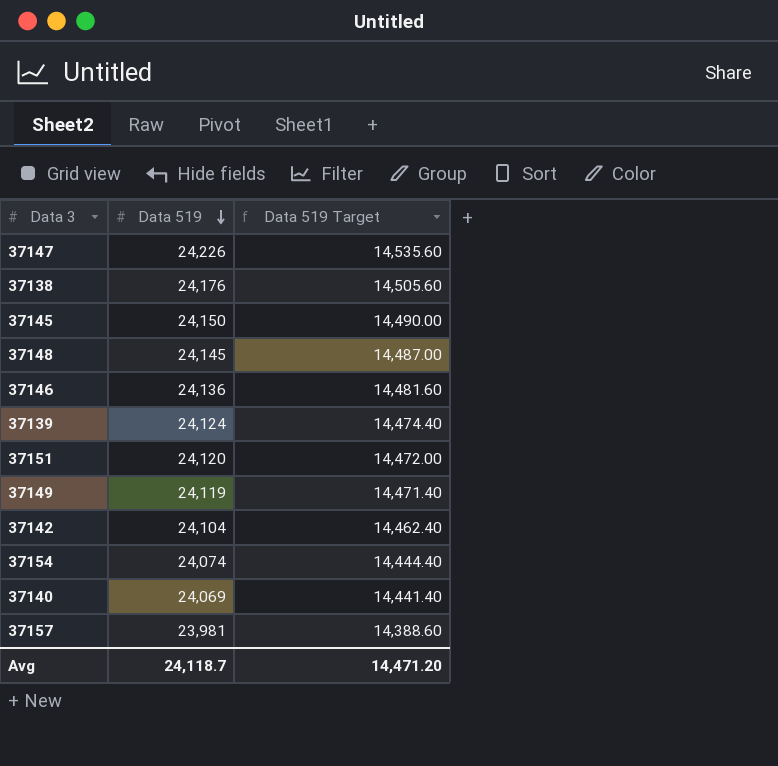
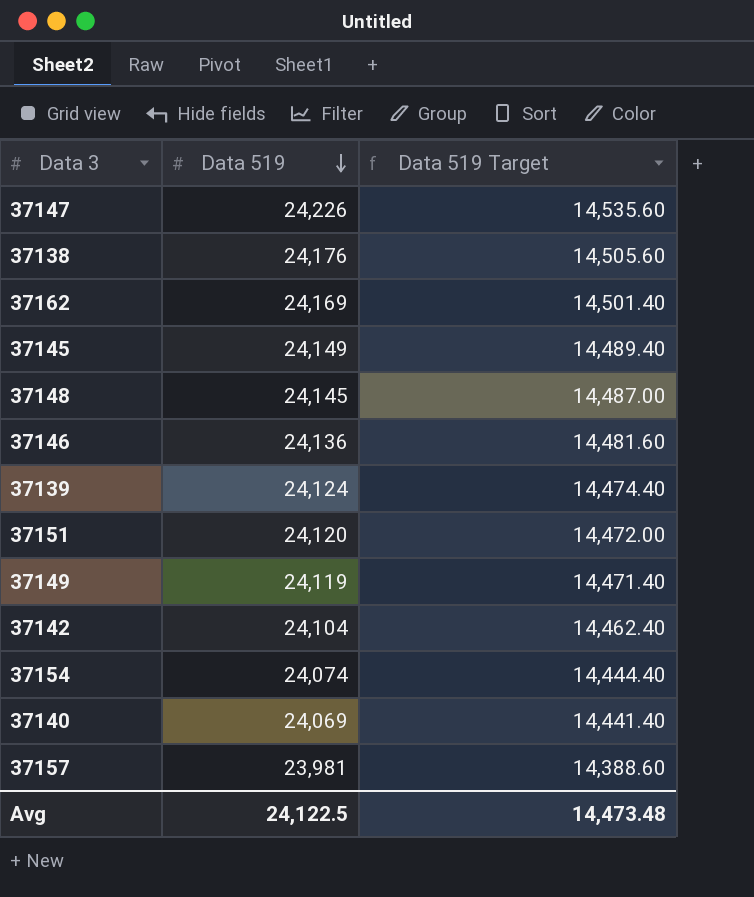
row 37162: none -> 24,169 | 14,501.40
37145 | Data 519: 24,150 -> 24,149
37145 | Data 519 Target: 14,490.00 -> 14,489.40
Avg | Data 519: 24,118.7 -> 24,122.5
Avg | Data 519 Target: 14,471.20 -> 14,473.48

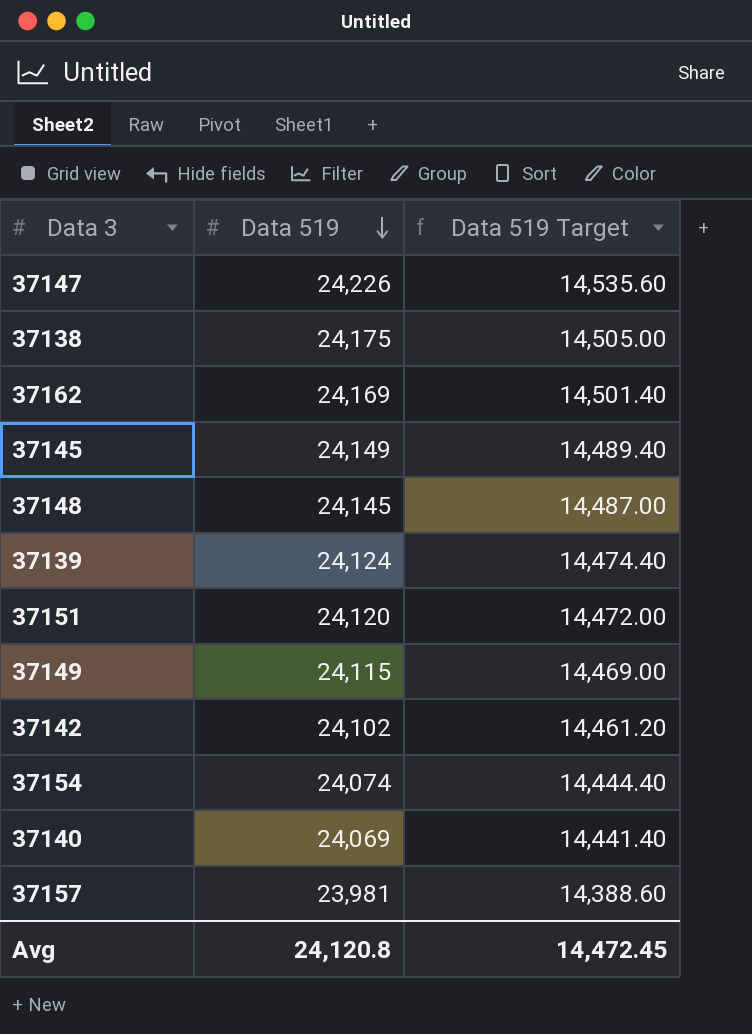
row 37146: 24,136 | 14,481.60 -> none
37138 | Data 519: 24,176 -> 24,175
37138 | Data 519 Target: 14,505.60 -> 14,505.00
37149 | Data 519: 24,119 -> 24,115
37149 | Data 519 Target: 14,471.40 -> 14,469.00
37142 | Data 519: 24,104 -> 24,102
37142 | Data 519 Target: 14,462.40 -> 14,461.20
Avg | Data 519: 24,122.5 -> 24,120.8
Avg | Data 519 Target: 14,473.48 -> 14,472.45

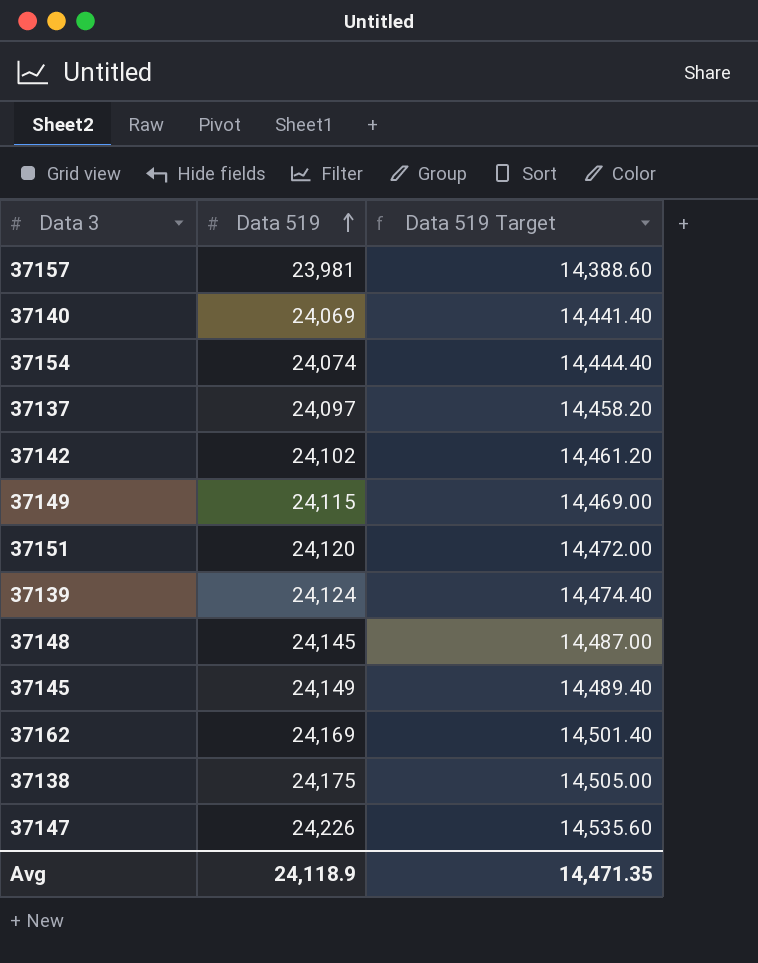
row order: Data 519 descending -> Data 519 ascending
row 37137: none -> 24,097 | 14,458.20
Avg | Data 519: 24,120.8 -> 24,118.9
Avg | Data 519 Target: 14,472.45 -> 14,471.35

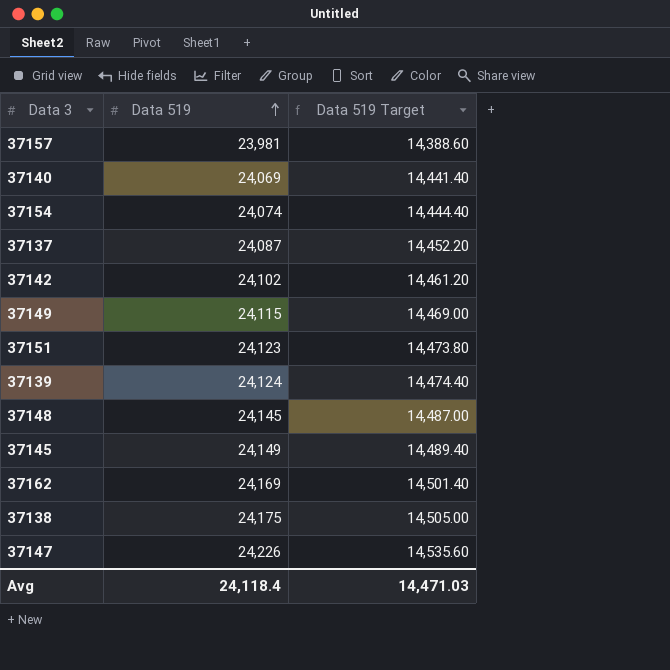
37137 | Data 519: 24,097 -> 24,087
37137 | Data 519 Target: 14,458.20 -> 14,452.20
37151 | Data 519: 24,120 -> 24,123
37151 | Data 519 Target: 14,472.00 -> 14,473.80
Avg | Data 519: 24,118.9 -> 24,118.4
Avg | Data 519 Target: 14,471.35 -> 14,471.03

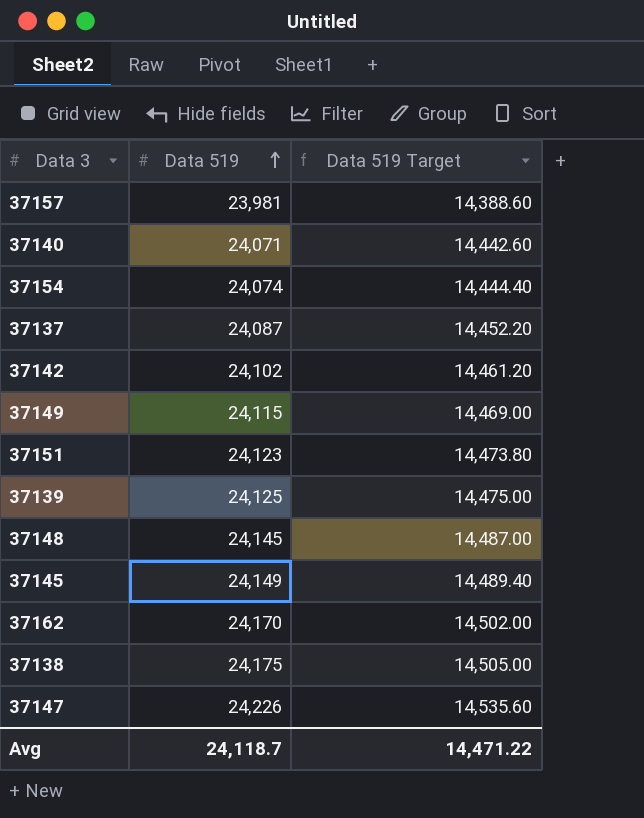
37140 | Data 519: 24,069 -> 24,071
37140 | Data 519 Target: 14,441.40 -> 14,442.60
37139 | Data 519: 24,124 -> 24,125
37139 | Data 519 Target: 14,474.40 -> 14,475.00
37162 | Data 519: 24,169 -> 24,170
37162 | Data 519 Target: 14,501.40 -> 14,502.00
Avg | Data 519: 24,118.4 -> 24,118.7
Avg | Data 519 Target: 14,471.03 -> 14,471.22

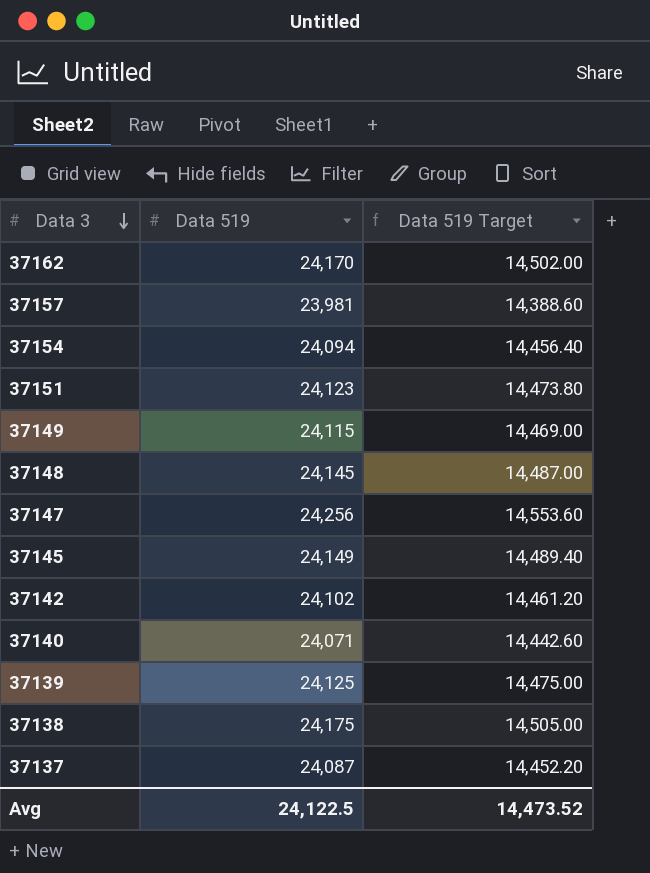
row order: Data 519 ascending -> Data 3 descending
37154 | Data 519: 24,074 -> 24,094
37154 | Data 519 Target: 14,444.40 -> 14,456.40
37147 | Data 519: 24,226 -> 24,256
37147 | Data 519 Target: 14,535.60 -> 14,553.60
Avg | Data 519: 24,118.7 -> 24,122.5
Avg | Data 519 Target: 14,471.22 -> 14,473.52

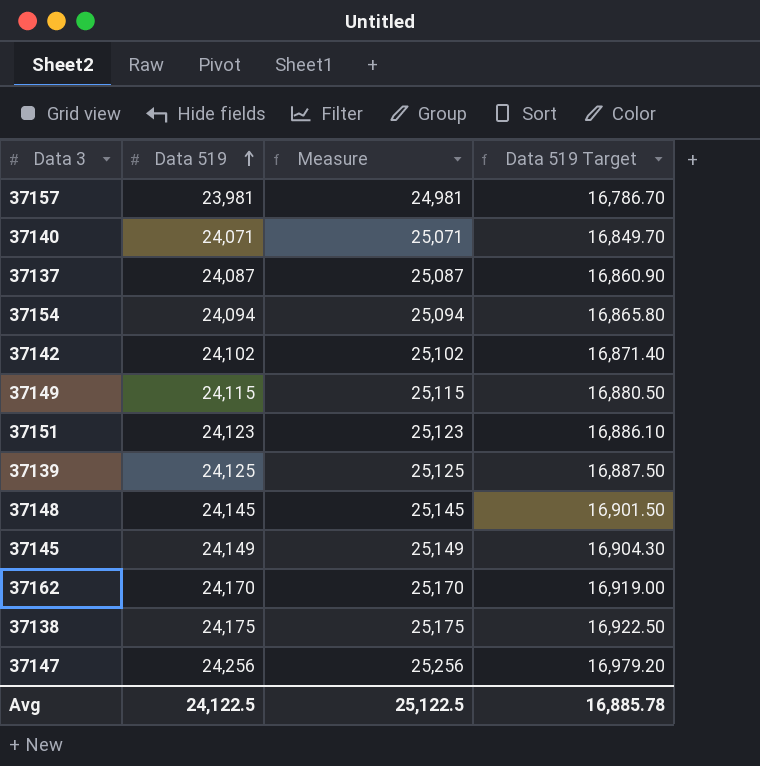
row order: Data 3 descending -> Data 519 ascending
column Measure | formula: none -> [Data 519] + 1000
column Data 519 Target | formula: [Data 519] * 0.6 -> [Data 519] * 0.7
Avg | Data 519 Target: 14,473.52 -> 16,885.78

